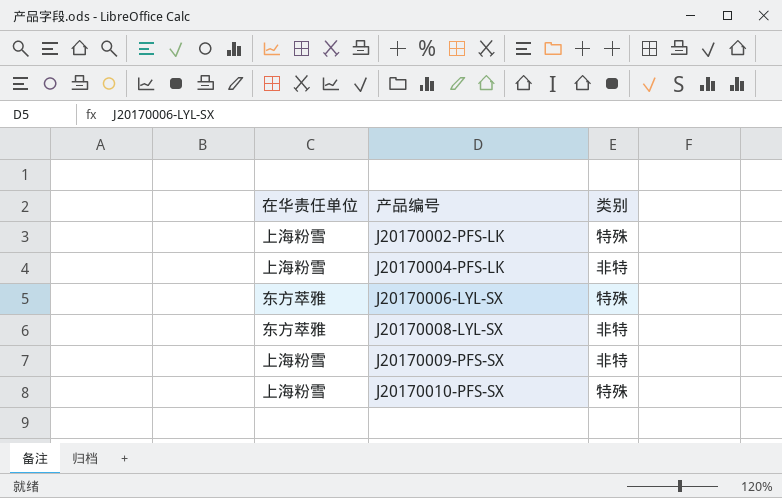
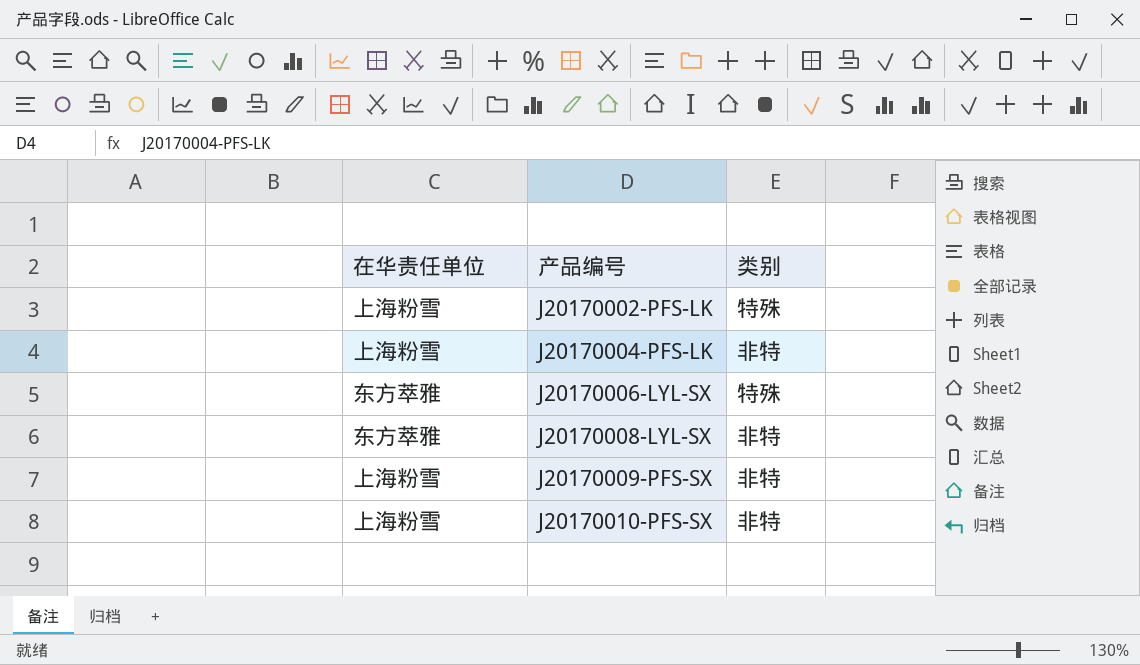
J20170010-PFS-SX | 类别: 特殊 -> 非特

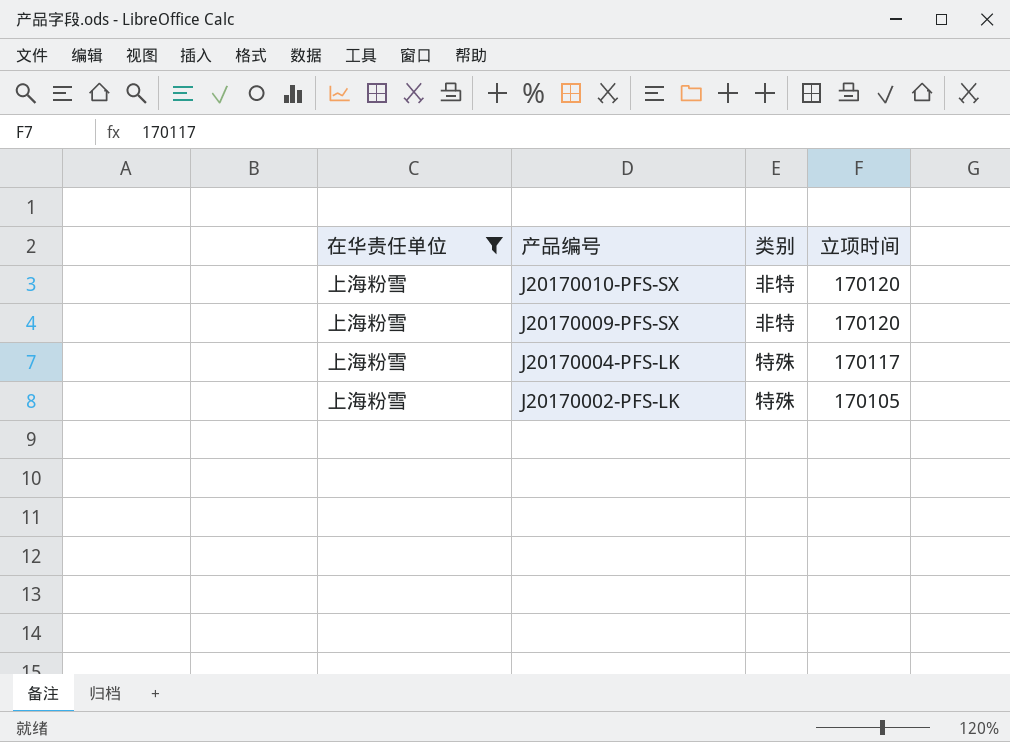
filter: none -> 在华责任单位 = 上海粉雪
row order: 产品编号 ascending -> 产品编号 descending
column 立项时间 | position: none -> 4
J20170004-PFS-LK | 类别: 非特 -> 特殊

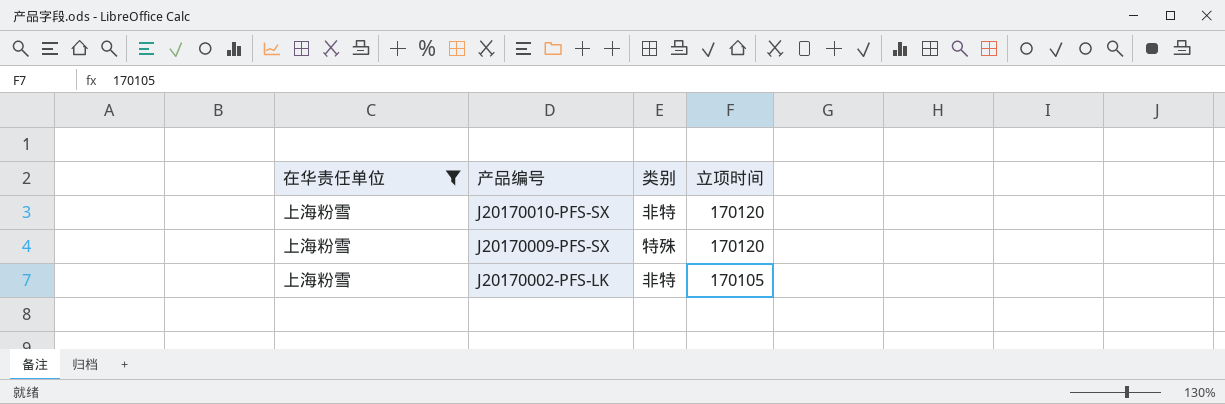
row J20170004-PFS-LK: 上海粉雪 | 特殊 | 170117 -> none
J20170009-PFS-SX | 类别: 非特 -> 特殊
J20170002-PFS-LK | 类别: 特殊 -> 非特

